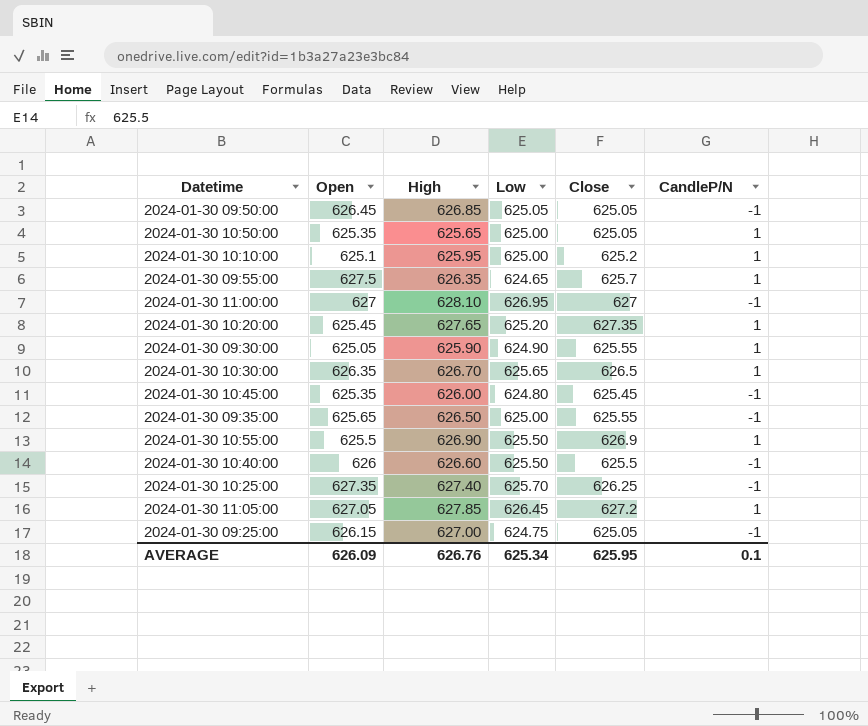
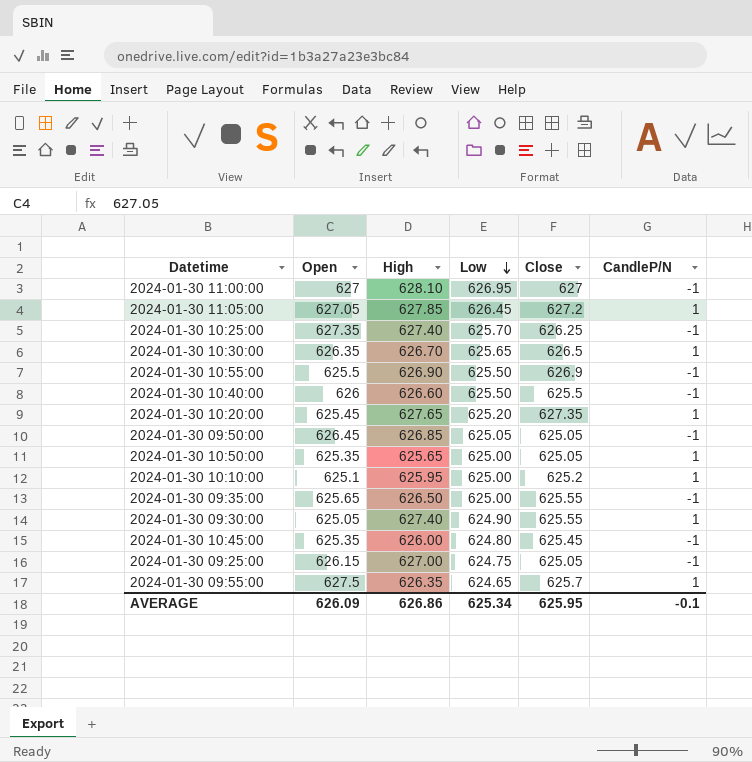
row order: none -> Low descending
2024-01-30 10:55:00 | CandleP/N: 1 -> -1
2024-01-30 09:30:00 | High: 625.90 -> 627.40
AVERAGE | High: 626.76 -> 626.86
AVERAGE | CandleP/N: 0.1 -> -0.1

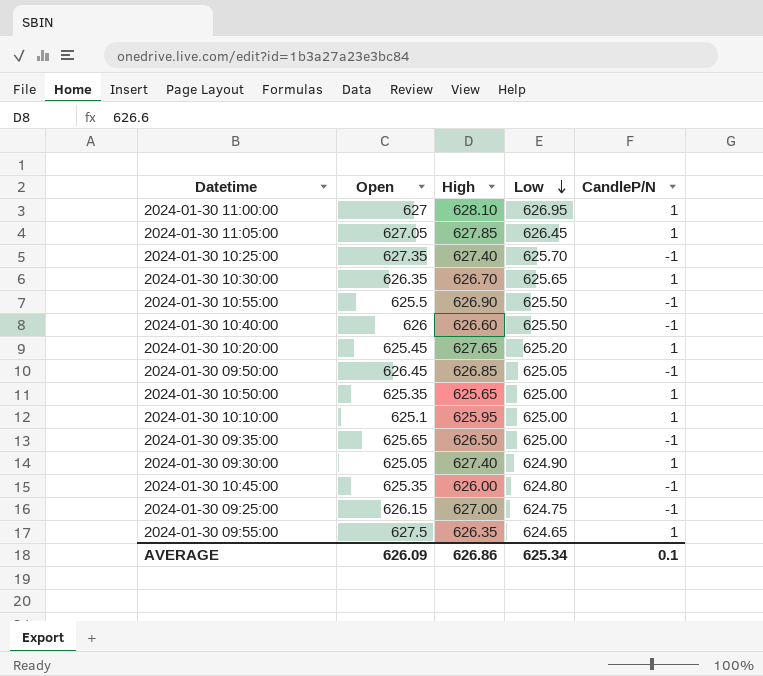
column Close | position: 5 -> none
2024-01-30 11:00:00 | CandleP/N: -1 -> 1
AVERAGE | CandleP/N: -0.1 -> 0.1

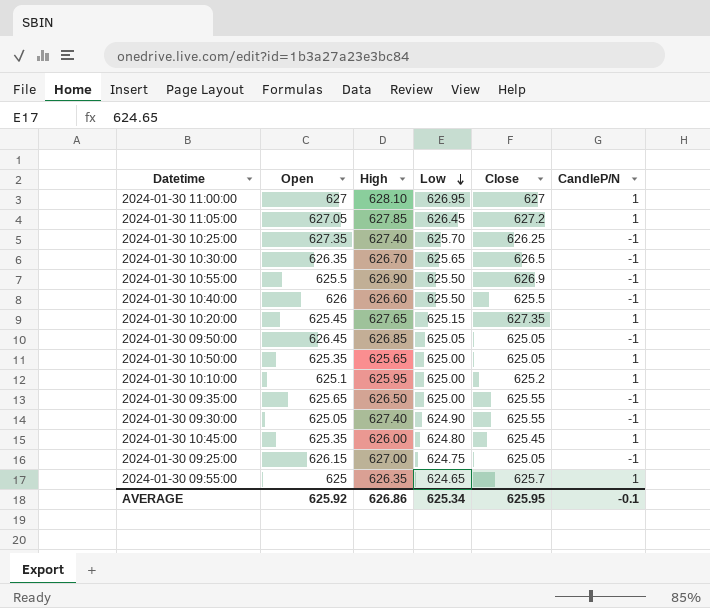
column Close | position: none -> 5
2024-01-30 10:30:00 | CandleP/N: 1 -> -1
2024-01-30 10:20:00 | Low: 625.20 -> 625.15
2024-01-30 09:30:00 | CandleP/N: 1 -> -1
2024-01-30 10:45:00 | CandleP/N: -1 -> 1
2024-01-30 09:55:00 | Open: 627.5 -> 625
AVERAGE | Open: 626.09 -> 625.92
AVERAGE | CandleP/N: 0.1 -> -0.1

